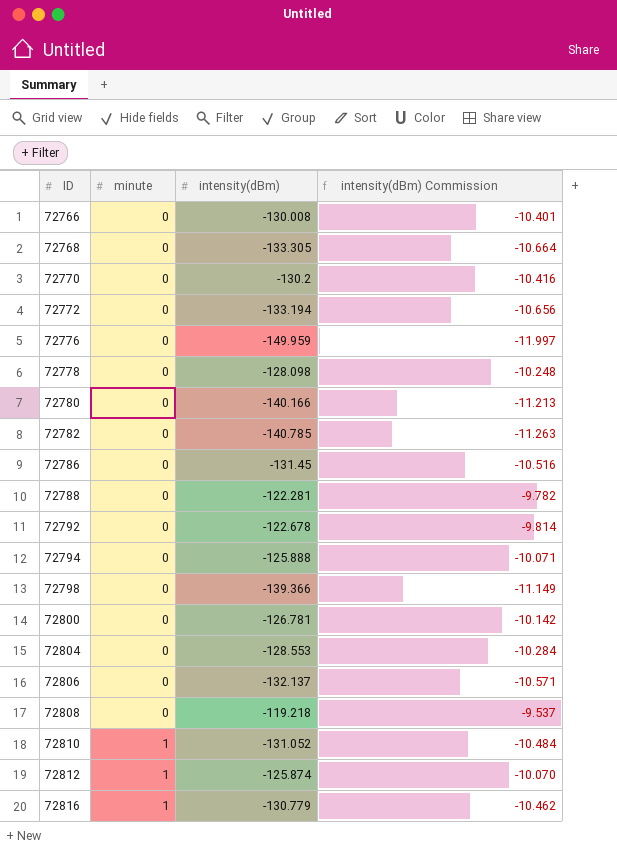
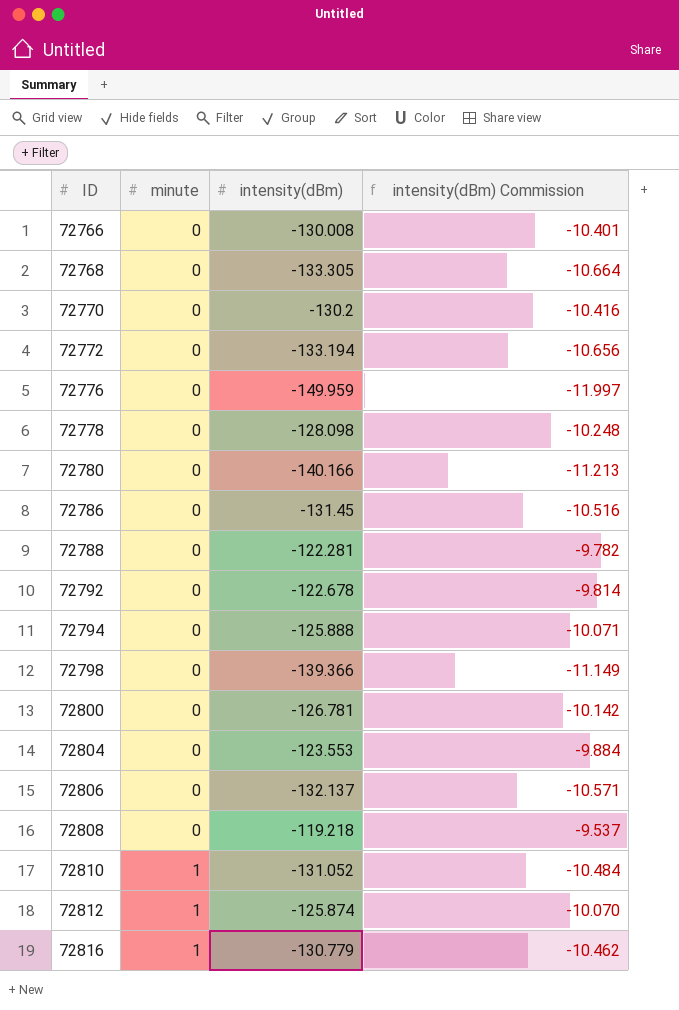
row 72782: 0 | -140.785 | -11.263 -> none
72804 | intensity(dBm): -128.553 -> -123.553
72804 | intensity(dBm) Commission: -10.284 -> -9.884

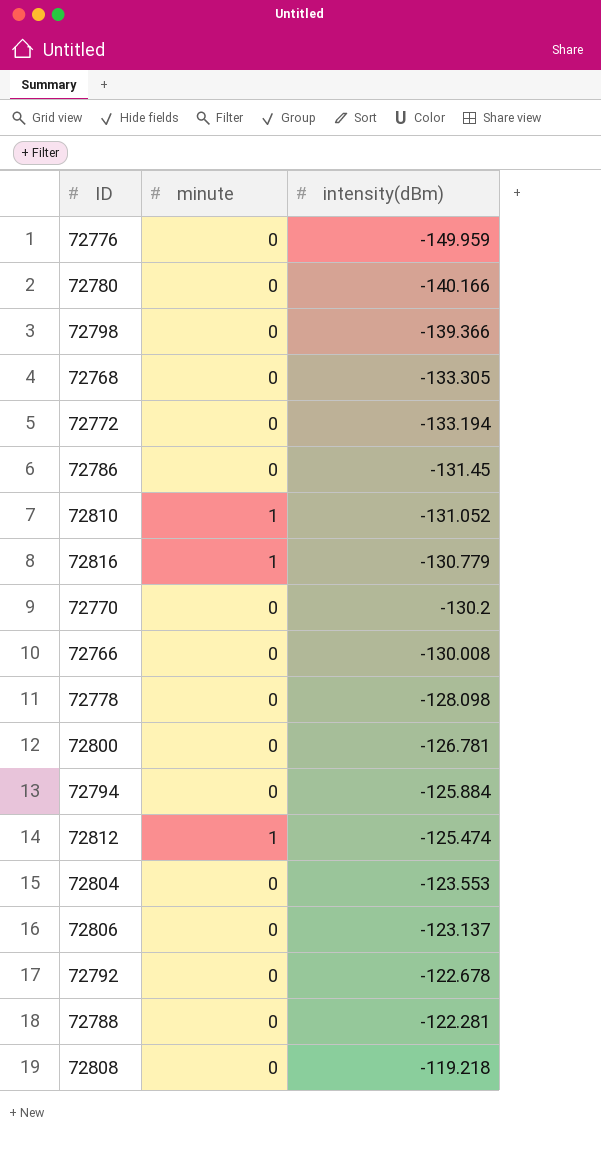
row order: ID ascending -> intensity(dBm) ascending
column intensity(dBm) Commission | formula: [intensity(dBm)] * 0.08 -> none
72794 | intensity(dBm): -125.888 -> -125.884
72812 | intensity(dBm): -125.874 -> -125.474
72806 | intensity(dBm): -132.137 -> -123.137

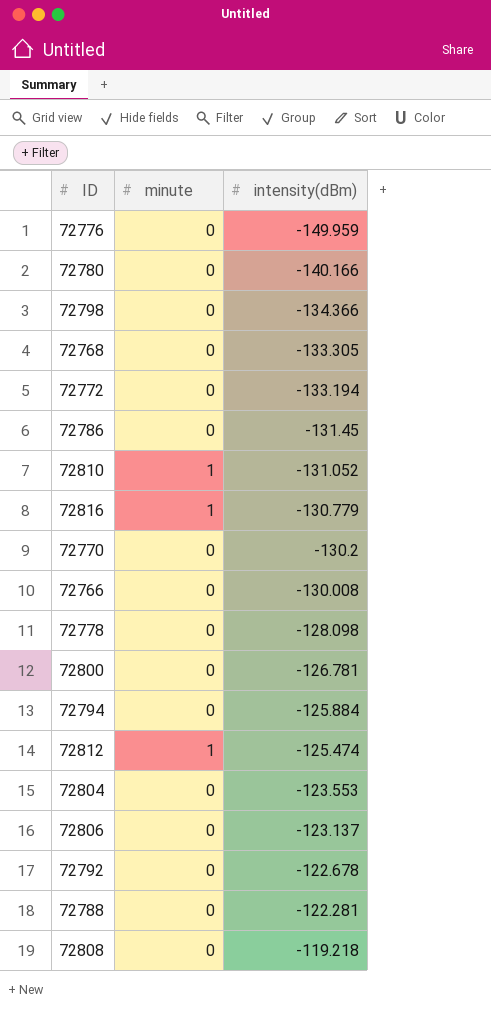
72798 | intensity(dBm): -139.366 -> -134.366

